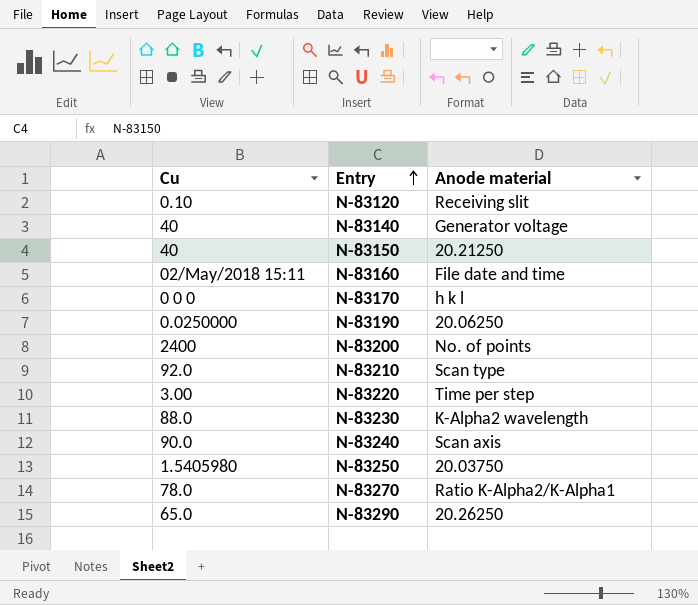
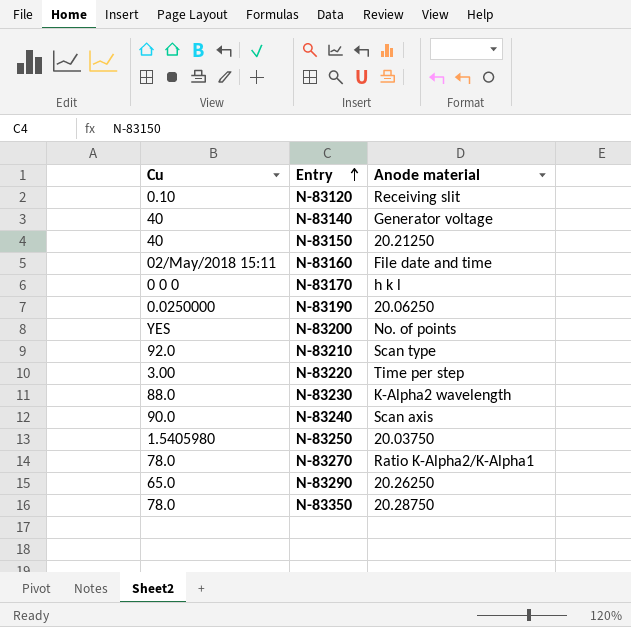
N-83200 | Cu: 2400 -> YES
row N-83350: none -> 78.0 | 20.28750

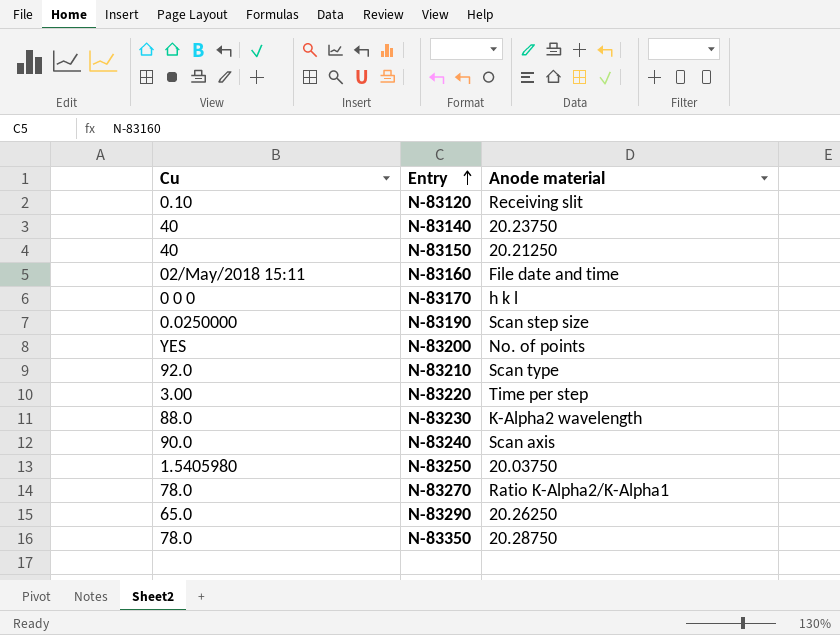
N-83140 | Anode material: Generator voltage -> 20.23750
N-83190 | Anode material: 20.06250 -> Scan step size

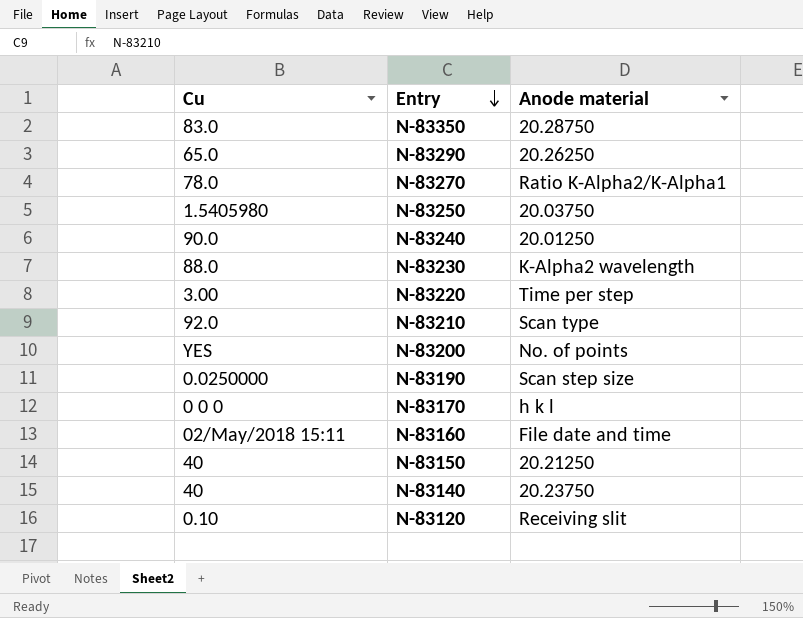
row order: Entry ascending -> Entry descending
N-83350 | Cu: 78.0 -> 83.0
N-83240 | Anode material: Scan axis -> 20.01250

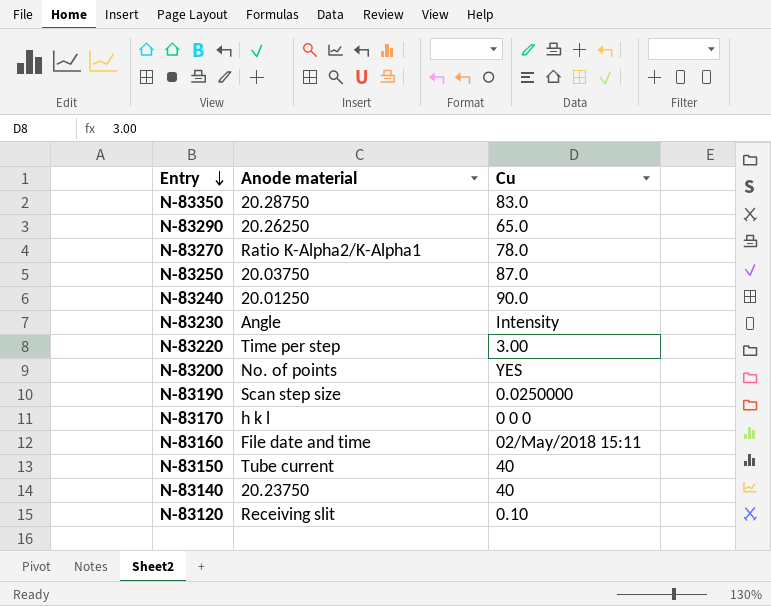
column Cu | position: 1 -> 3
row N-83210: 92.0 | Scan type -> none
N-83250 | Cu: 1.5405980 -> 87.0
N-83230 | Anode material: K-Alpha2 wavelength -> Angle
N-83230 | Cu: 88.0 -> Intensity
N-83150 | Anode material: 20.21250 -> Tube current

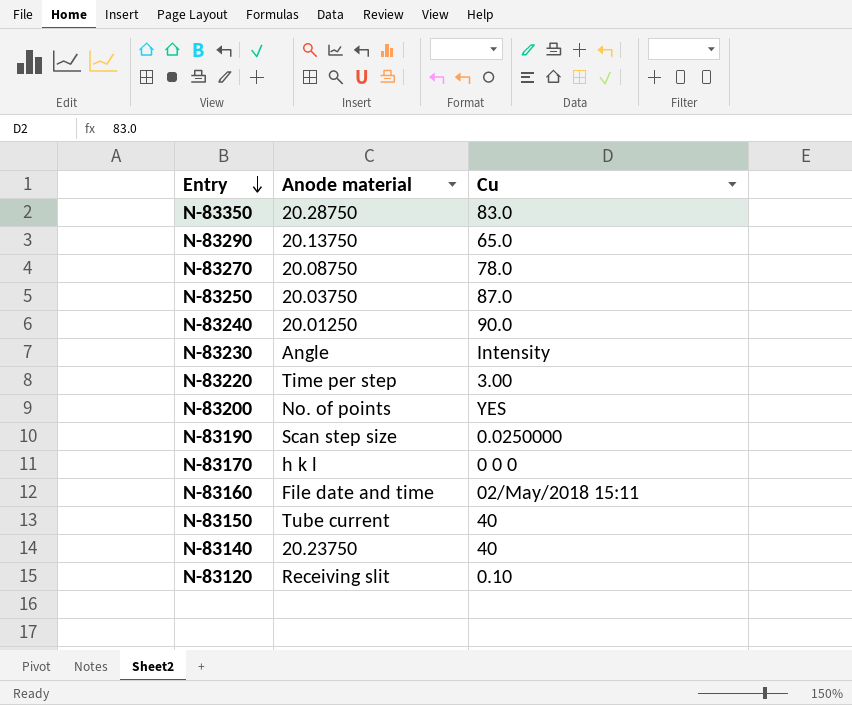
N-83290 | Anode material: 20.26250 -> 20.13750
N-83270 | Anode material: Ratio K-Alpha2/K-Alpha1 -> 20.08750

